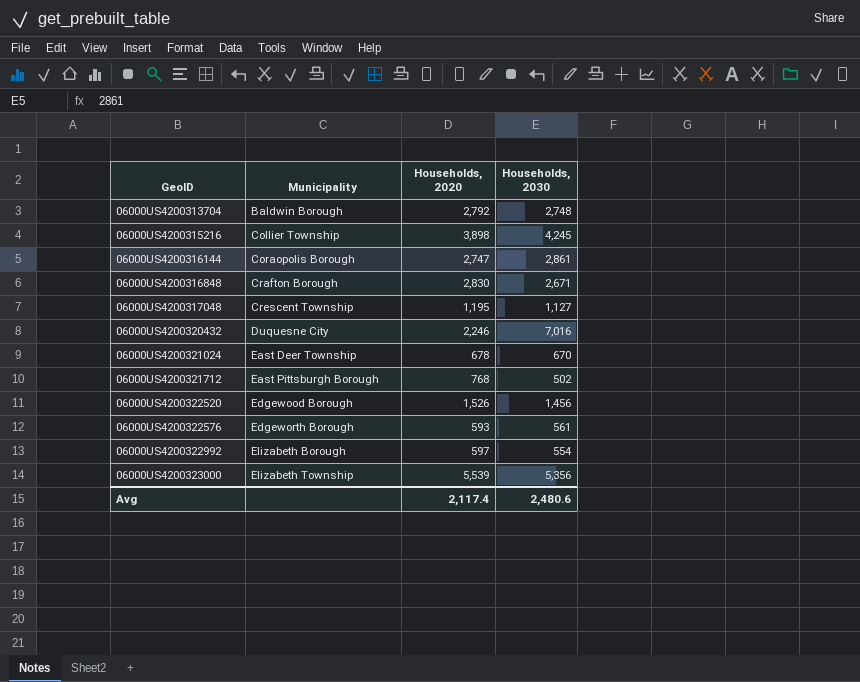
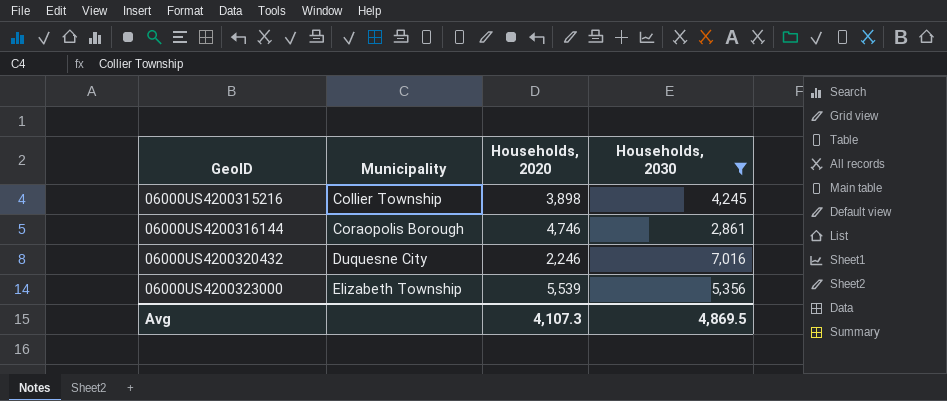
filter: none -> Households, 2030 >= 2,861
06000US4200316144 | Households, 2020: 2,747 -> 4,746
Avg | Households, 2020: 2,117.4 -> 4,107.3
Avg | Households, 2030: 2,480.6 -> 4,869.5

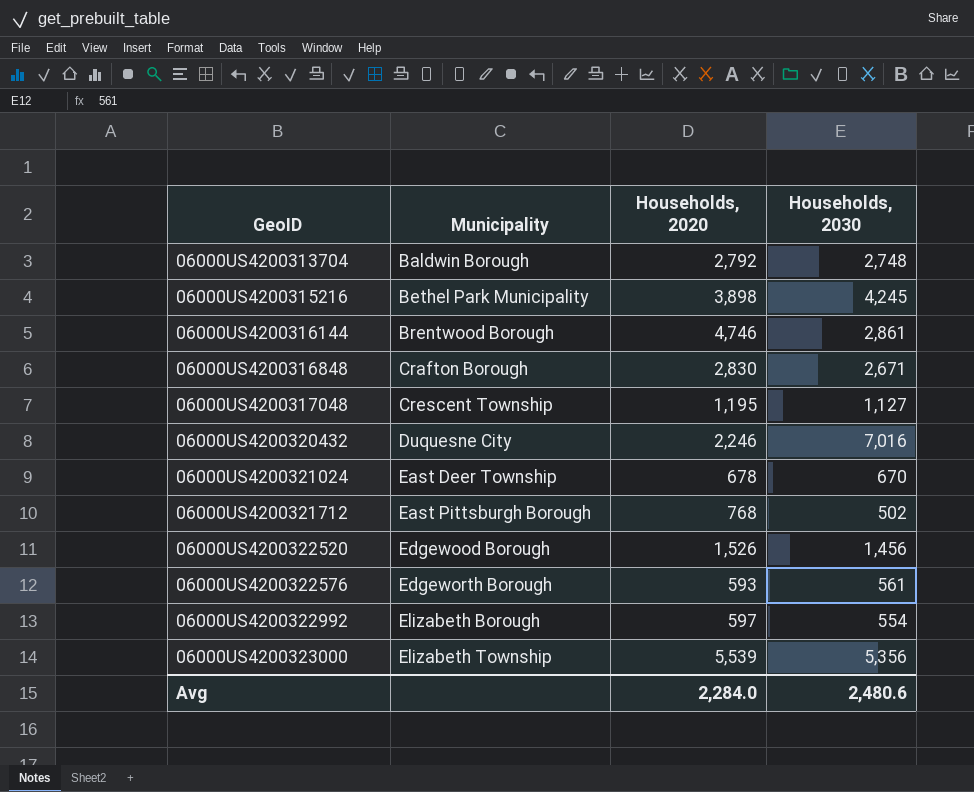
filter: Households, 2030 >= 2,861 -> none
06000US4200315216 | Municipality: Collier Township -> Bethel Park Municipality
06000US4200316144 | Municipality: Coraopolis Borough -> Brentwood Borough
Avg | Households, 2020: 4,107.3 -> 2,284.0
Avg | Households, 2030: 4,869.5 -> 2,480.6

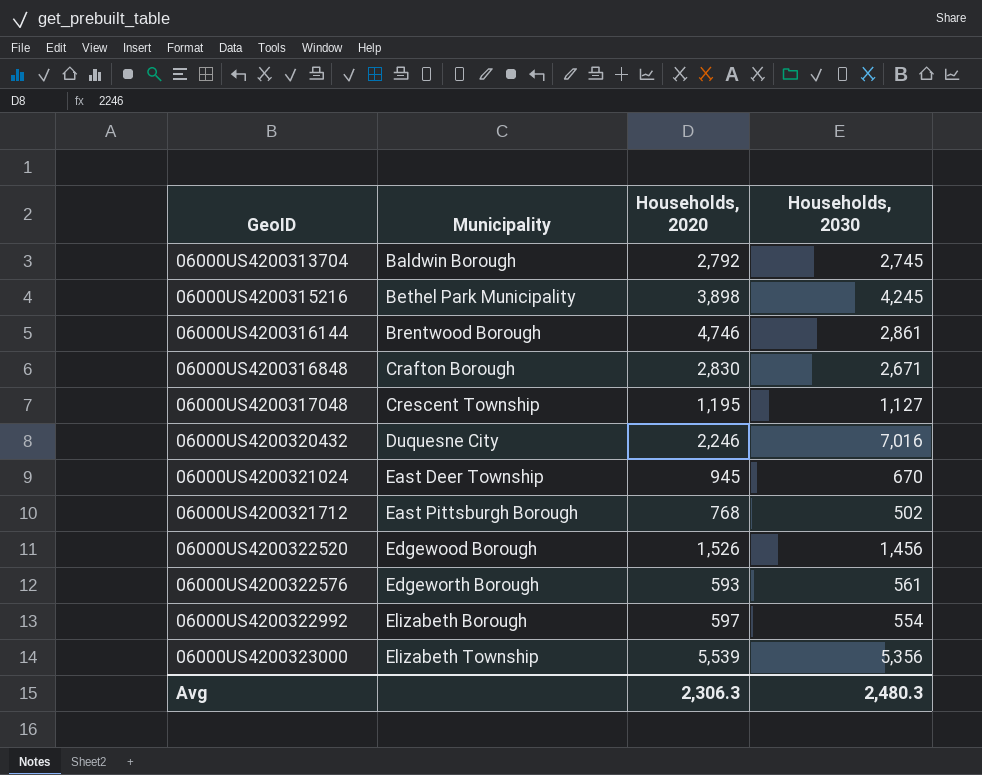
06000US4200313704 | Households, 2030: 2,748 -> 2,745
06000US4200321024 | Households, 2020: 678 -> 945
Avg | Households, 2020: 2,284.0 -> 2,306.3
Avg | Households, 2030: 2,480.6 -> 2,480.3

